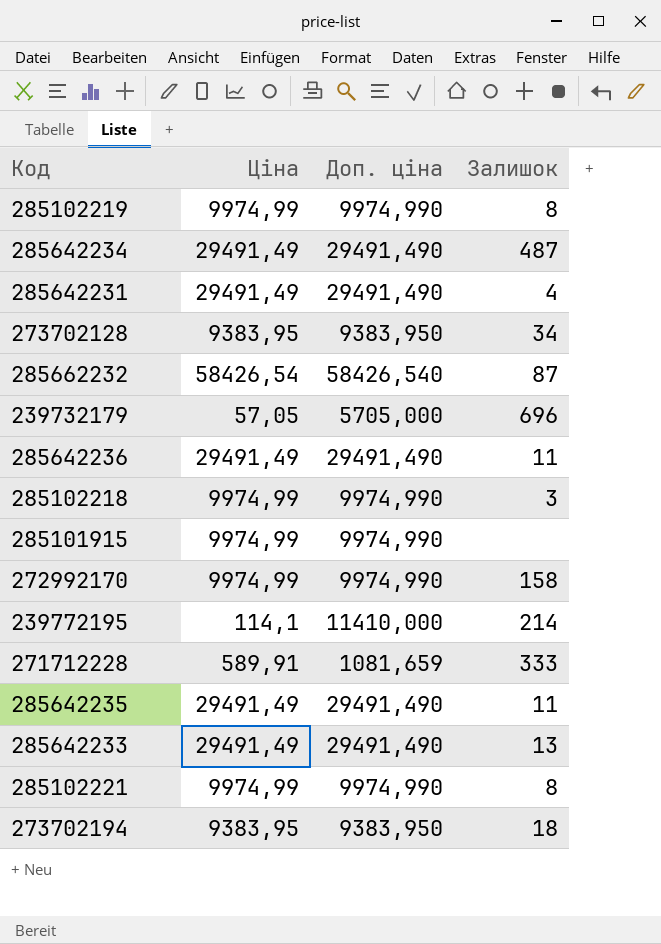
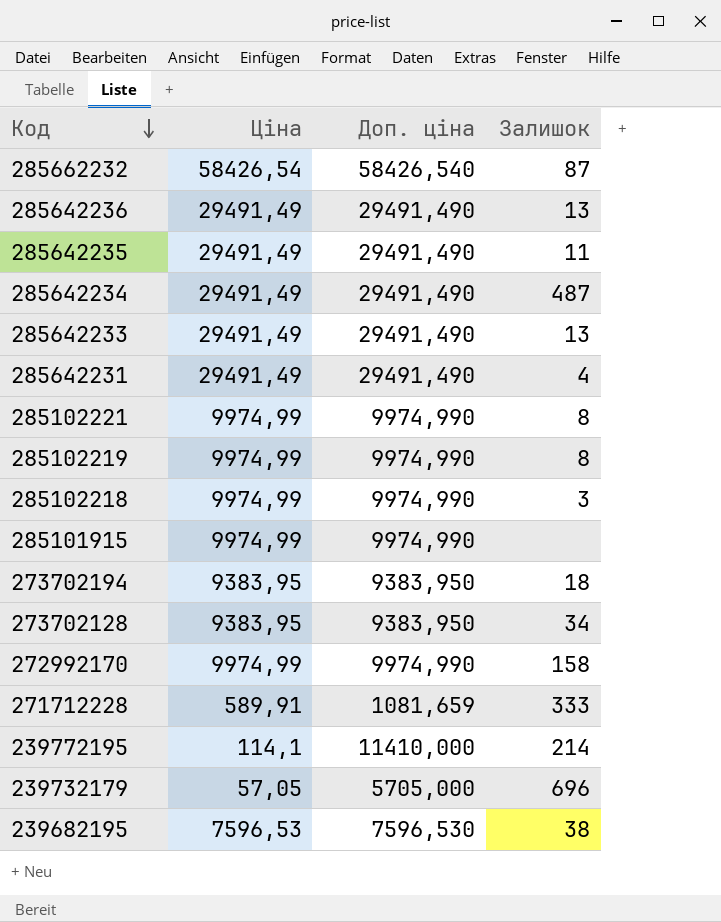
row order: none -> Код descending
285642236 | Залишок: 11 -> 13
row 239682195: none -> 7596,53 | 7596,530 | 38

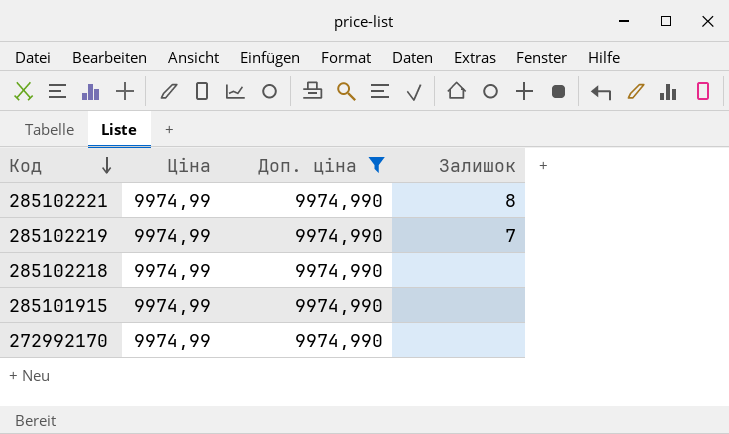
filter: none -> Доп. ціна = 9974,990
285102219 | Залишок: 8 -> 7
285102218 | Залишок: 3 -> none
272992170 | Залишок: 158 -> none

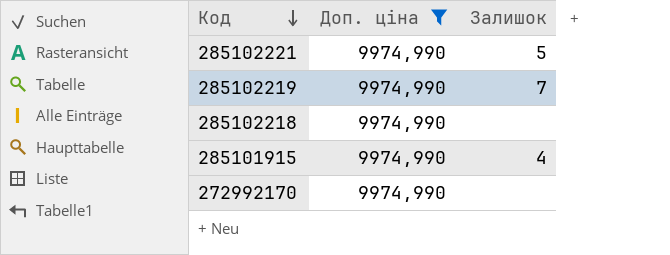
column Ціна | position: 2 -> none
285102221 | Залишок: 8 -> 5
285101915 | Залишок: none -> 4

